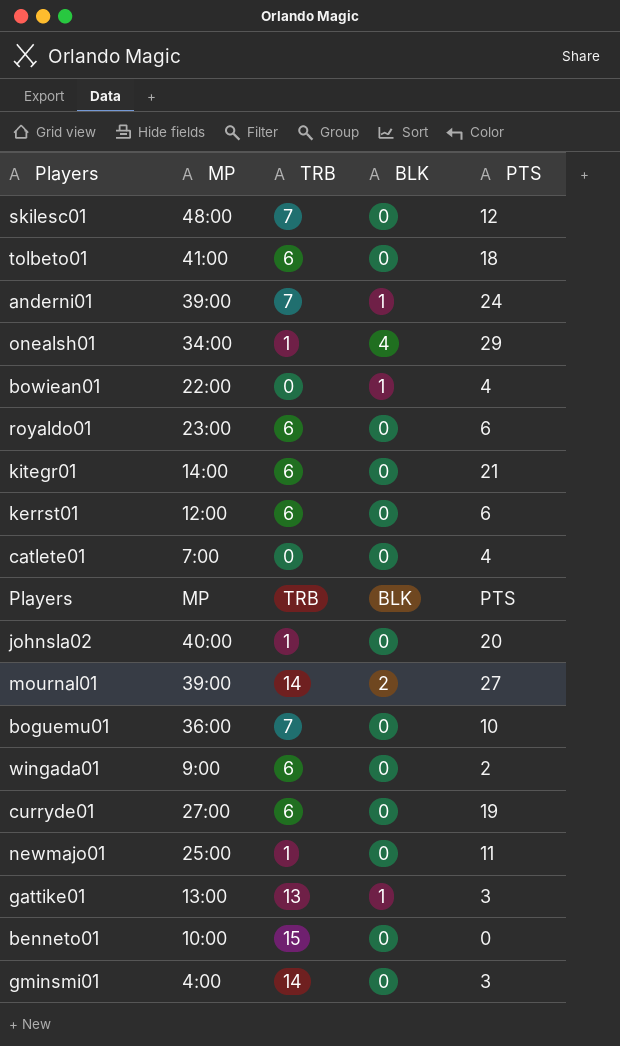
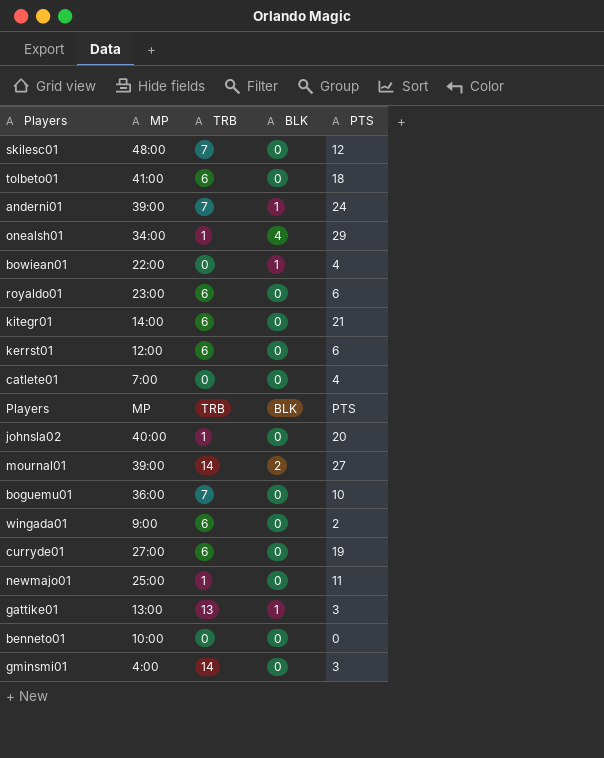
benneto01 | TRB: 15 -> 0

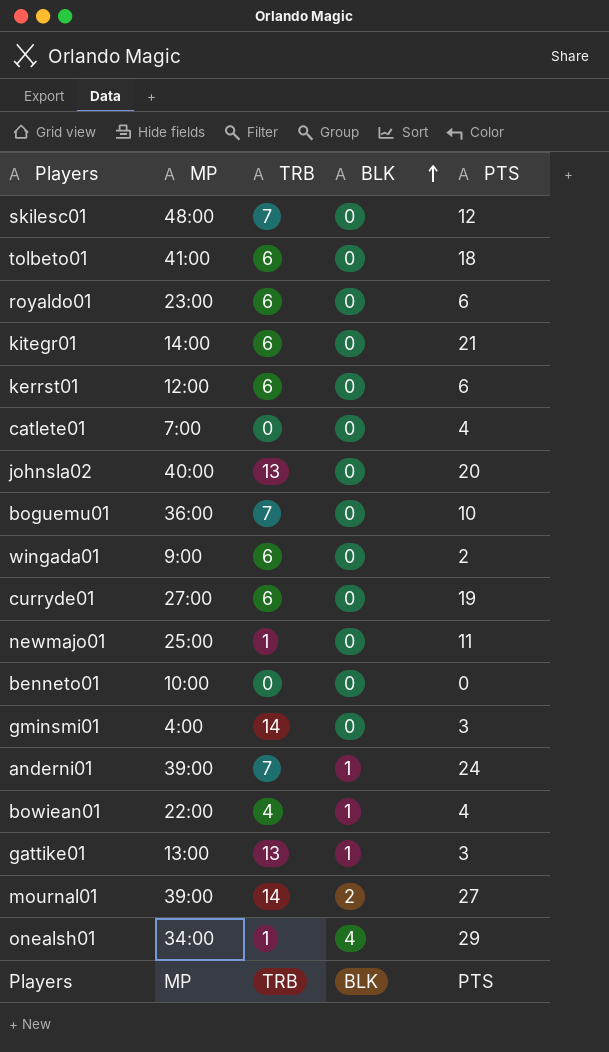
row order: none -> BLK ascending
johnsla02 | TRB: 1 -> 13
bowiean01 | TRB: 0 -> 4

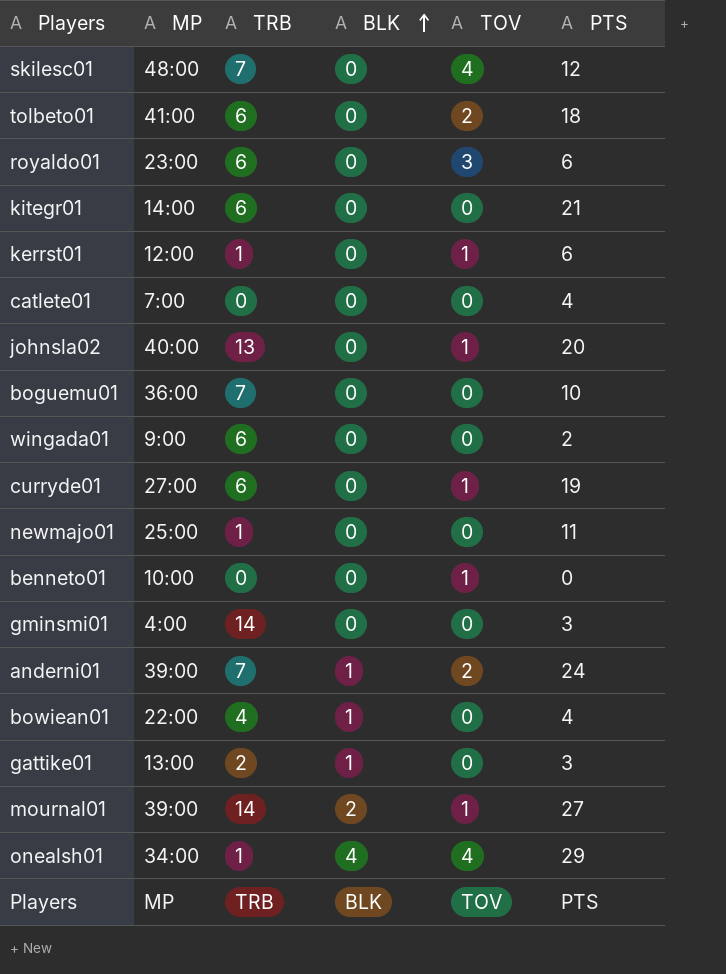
column TOV | position: none -> 5
kerrst01 | TRB: 6 -> 1
gattike01 | TRB: 13 -> 2

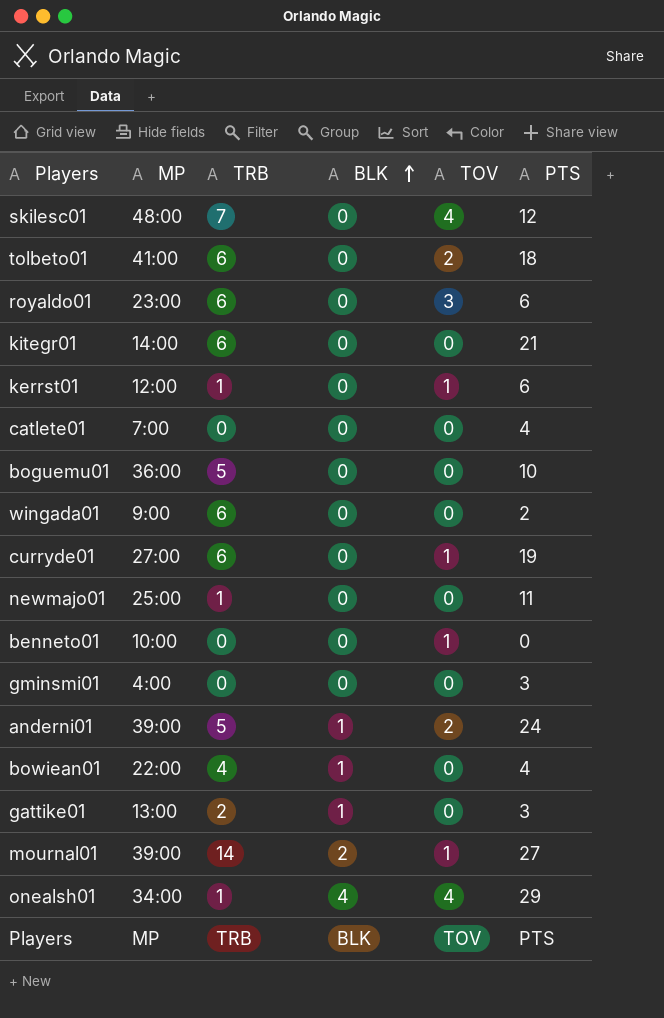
row johnsla02: 40:00 | 13 | 0 | 1 | 20 -> none
boguemu01 | TRB: 7 -> 5
gminsmi01 | TRB: 14 -> 0
anderni01 | TRB: 7 -> 5

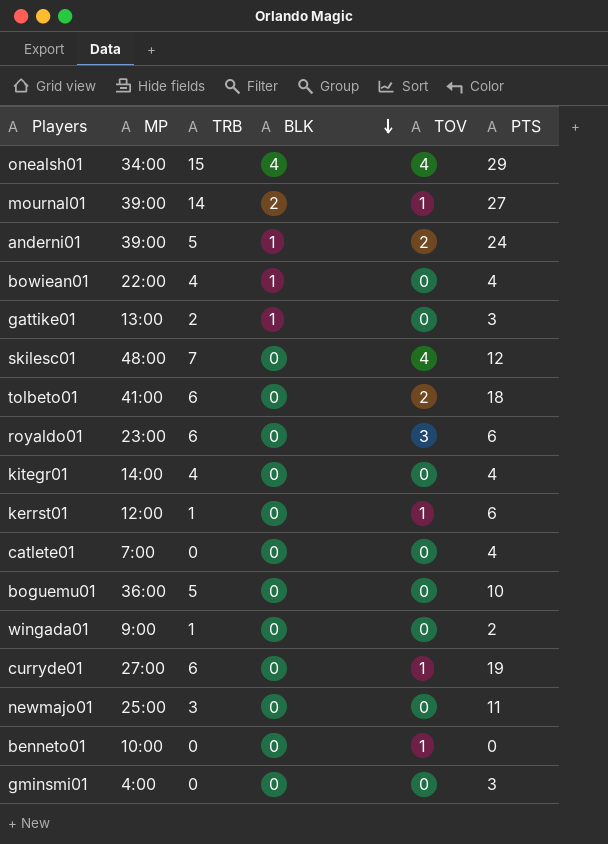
row order: BLK ascending -> BLK descending
row Players: MP | TRB | BLK | TOV | PTS -> none
onealsh01 | TRB: 1 -> 15
kitegr01 | TRB: 6 -> 4
kitegr01 | PTS: 21 -> 4
wingada01 | TRB: 6 -> 1
newmajo01 | TRB: 1 -> 3

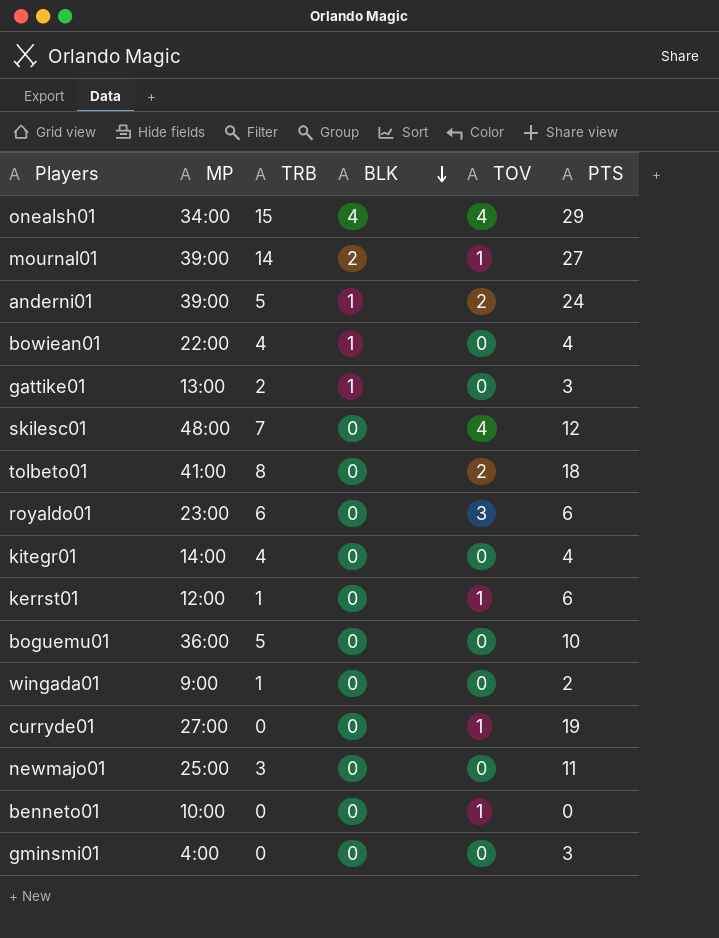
row catlete01: 7:00 | 0 | 0 | 0 | 4 -> none
tolbeto01 | TRB: 6 -> 8
curryde01 | TRB: 6 -> 0

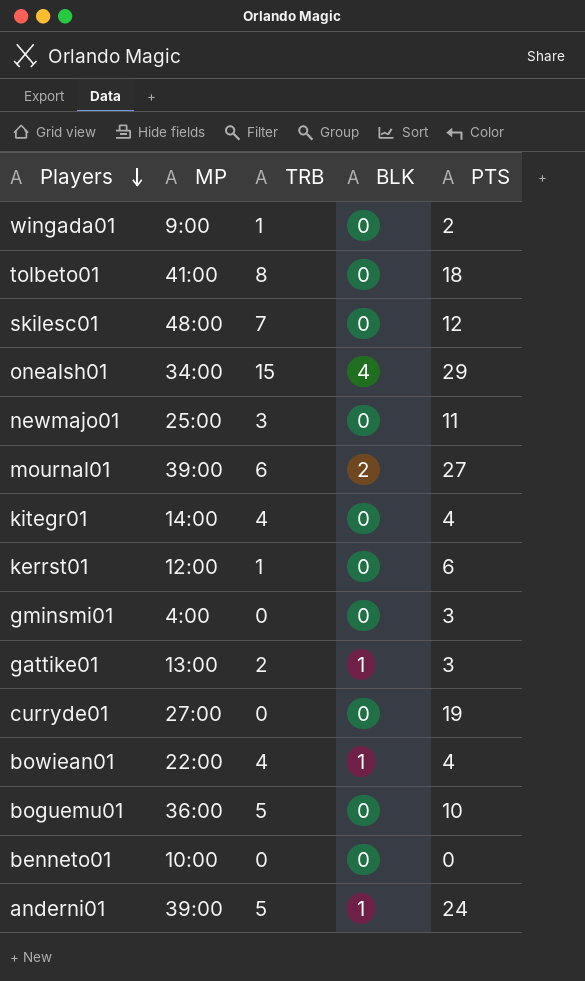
row order: BLK descending -> Players descending
column TOV | position: 5 -> none
row royaldo01: 23:00 | 6 | 0 | 3 | 6 -> none
mournal01 | TRB: 14 -> 6

